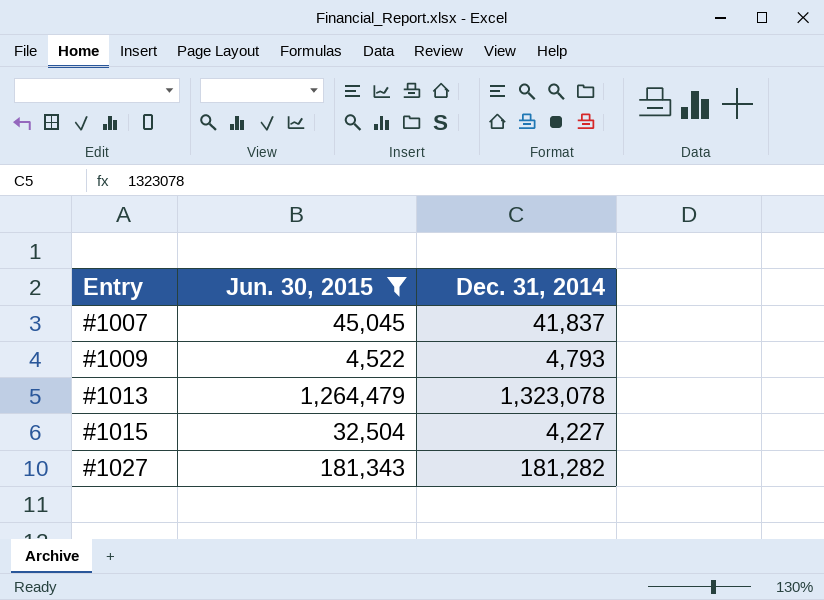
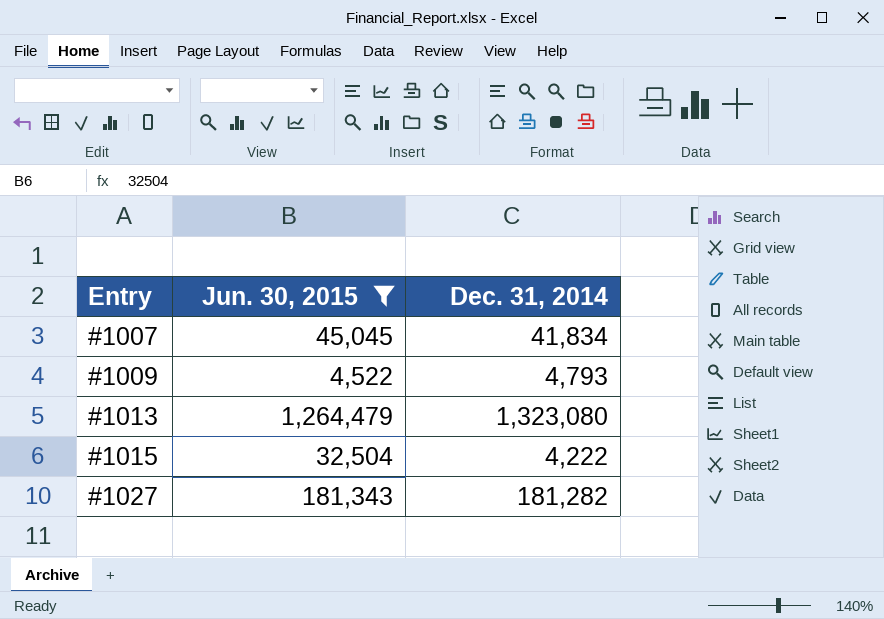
#1007 | Dec. 31, 2014: 41,837 -> 41,834
#1013 | Dec. 31, 2014: 1,323,078 -> 1,323,080
#1015 | Dec. 31, 2014: 4,227 -> 4,222

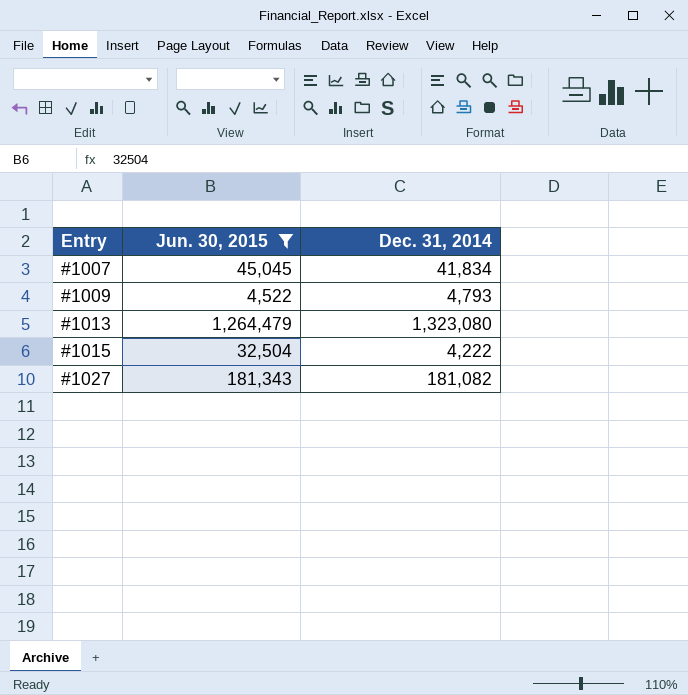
#1027 | Dec. 31, 2014: 181,282 -> 181,082

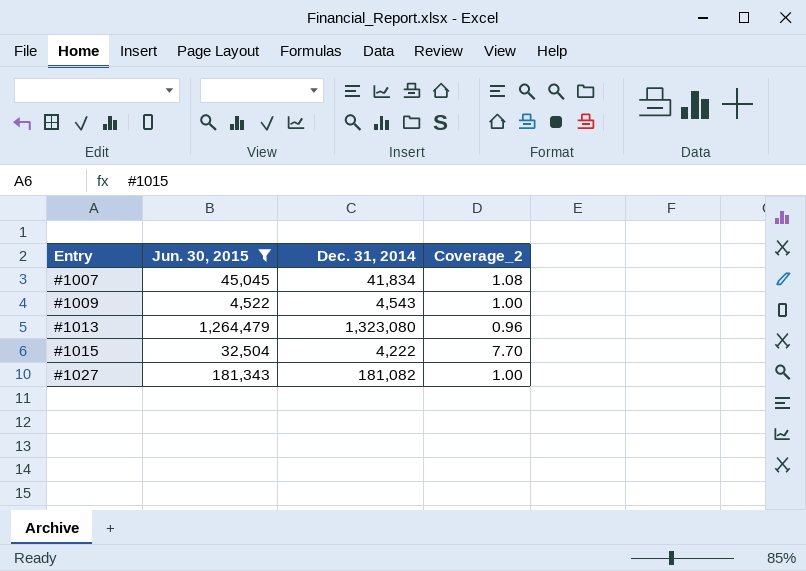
column Coverage_2 | formula: none -> [Jun. 30, 2015] / [Dec. 31, 2014]
#1009 | Dec. 31, 2014: 4,793 -> 4,543

